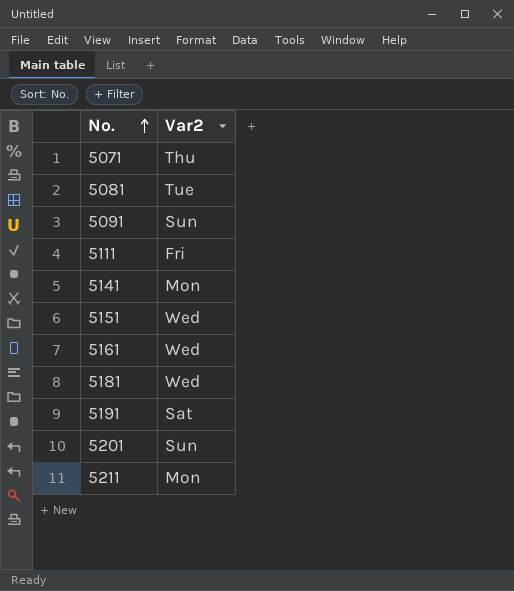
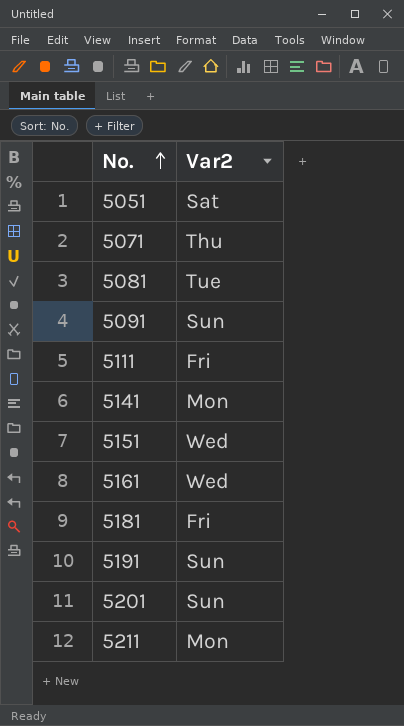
row 5051: none -> Sat
5181 | Var2: Wed -> Fri
5191 | Var2: Sat -> Sun

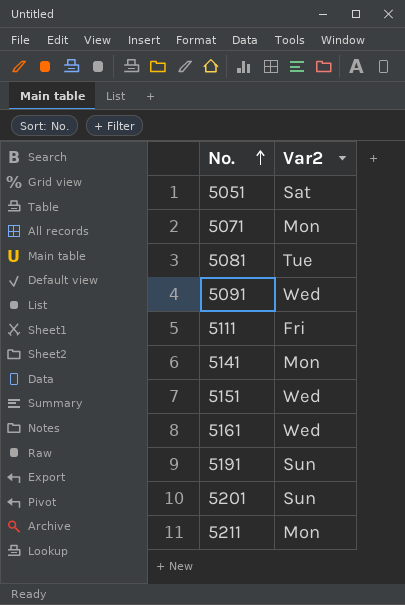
row 5181: Fri -> none
5071 | Var2: Thu -> Mon
5091 | Var2: Sun -> Wed

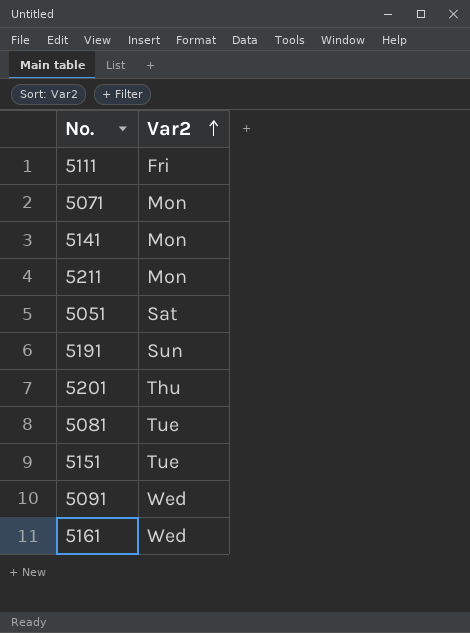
row order: No. ascending -> Var2 ascending
5201 | Var2: Sun -> Thu
5151 | Var2: Wed -> Tue

